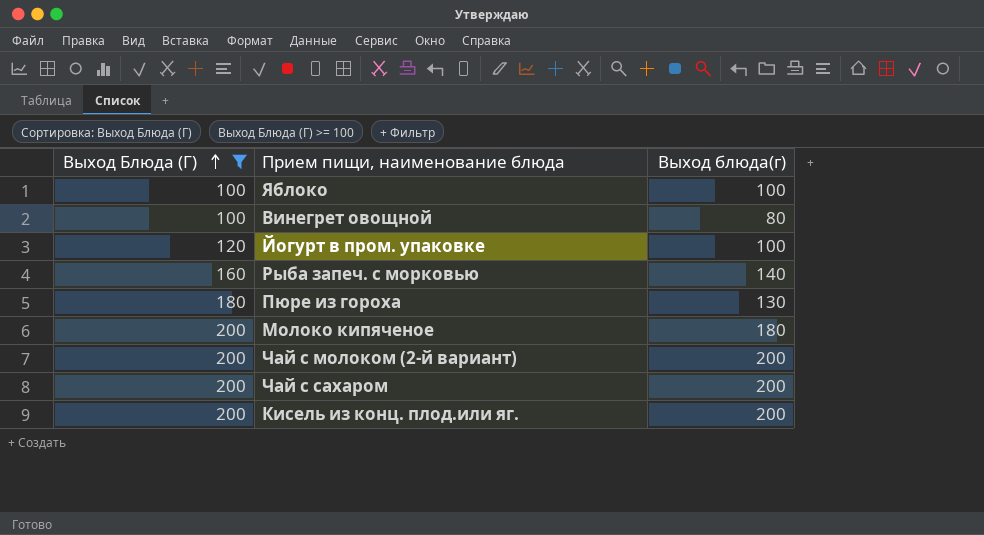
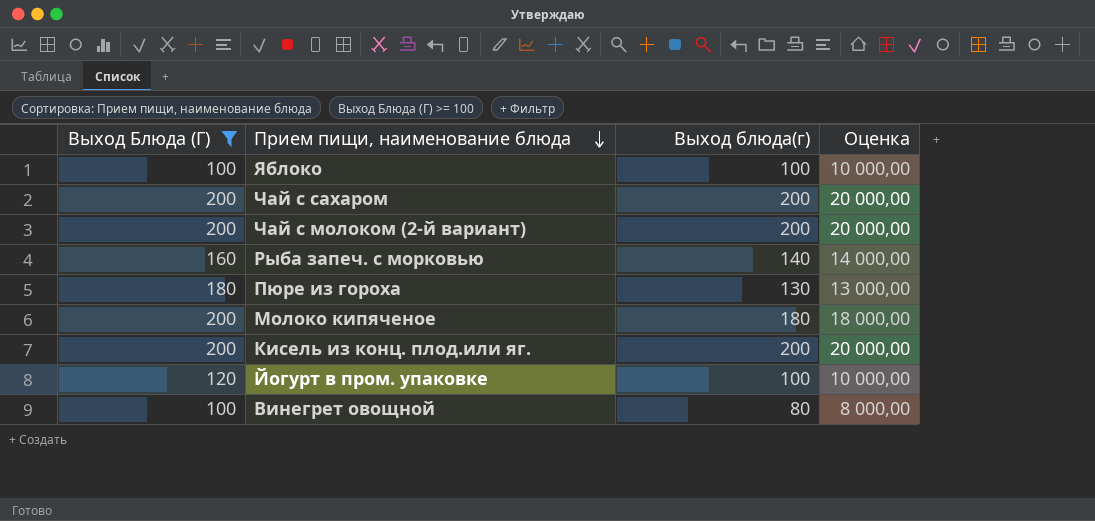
row order: Выход Блюда (Г) ascending -> Прием пищи, наименование блюда descending
column Оценка | formula: none -> [Выход блюда(г)] * 100

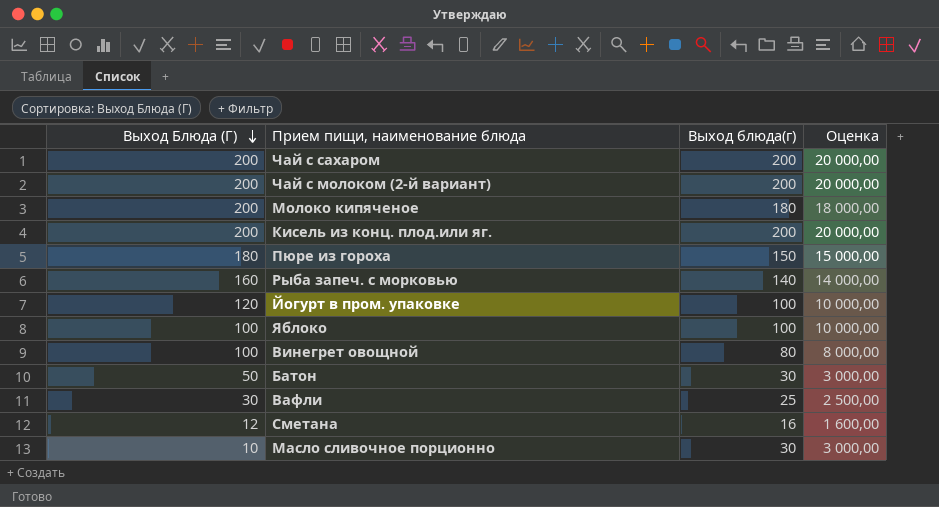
filter: Выход Блюда (Г) >= 100 -> none
row order: Прием пищи, наименование блюда descending -> Выход Блюда (Г) descending
Пюре из гороха | Выход блюда(г): 130 -> 150
Пюре из гороха | Оценка: 13 000,00 -> 15 000,00

